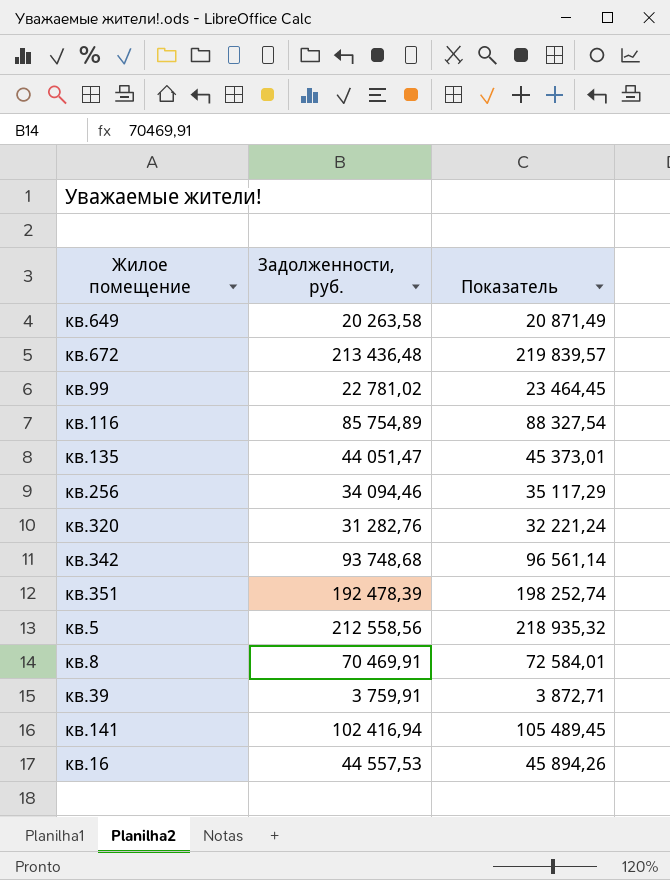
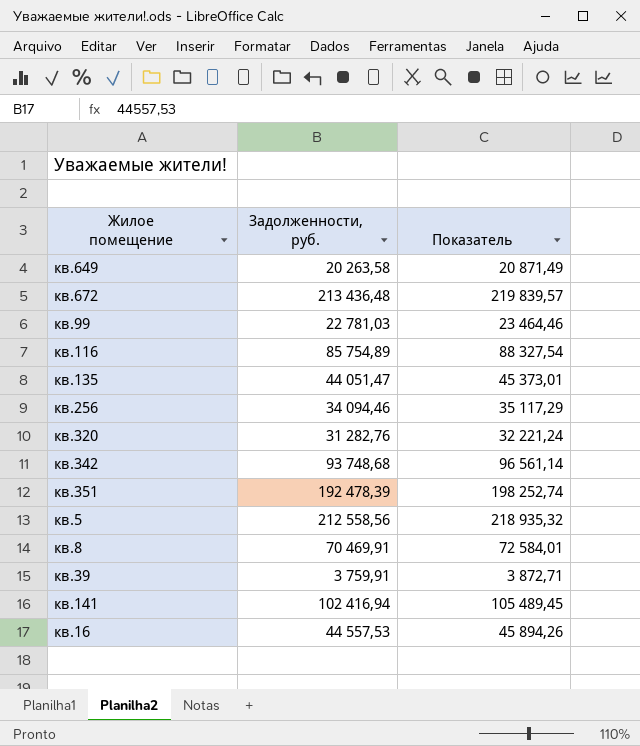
кв.99 | Задолженности, руб.: 22 781,02 -> 22 781,03
кв.99 | Показатель: 23 464,45 -> 23 464,46

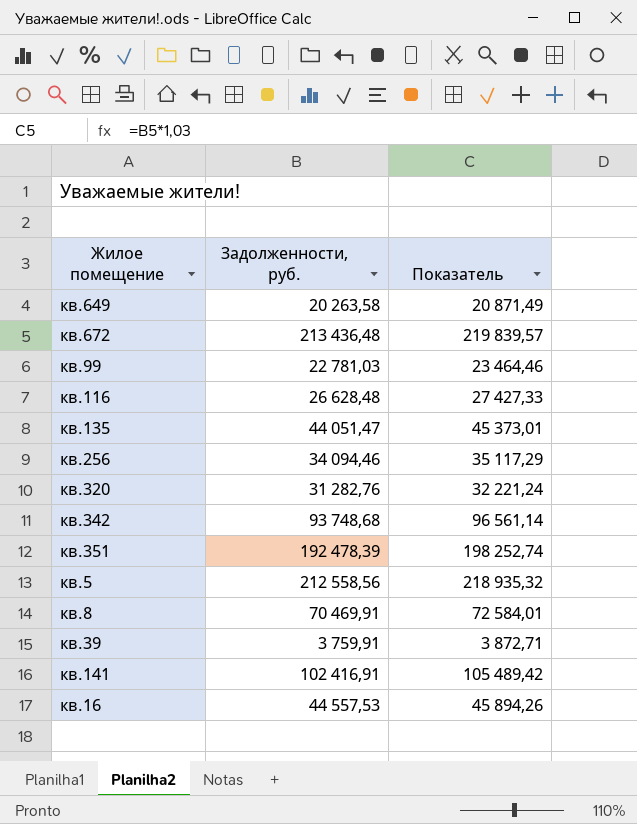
кв.116 | Задолженности, руб.: 85 754,89 -> 26 628,48
кв.116 | Показатель: 88 327,54 -> 27 427,33
кв.141 | Задолженности, руб.: 102 416,94 -> 102 416,91
кв.141 | Показатель: 105 489,45 -> 105 489,42

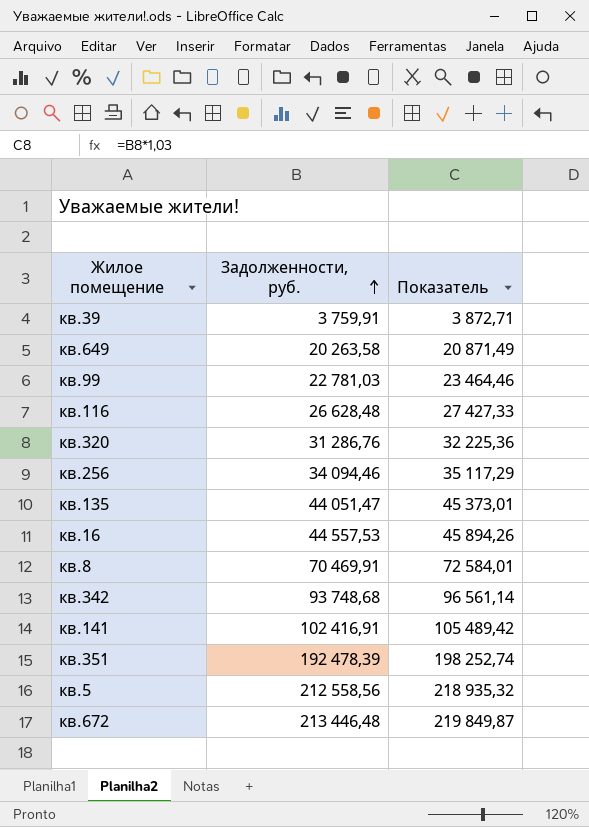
row order: none -> Задолженности, руб. ascending
кв.320 | Задолженности, руб.: 31 282,76 -> 31 286,76
кв.320 | Показатель: 32 221,24 -> 32 225,36
кв.672 | Задолженности, руб.: 213 436,48 -> 213 446,48
кв.672 | Показатель: 219 839,57 -> 219 849,87

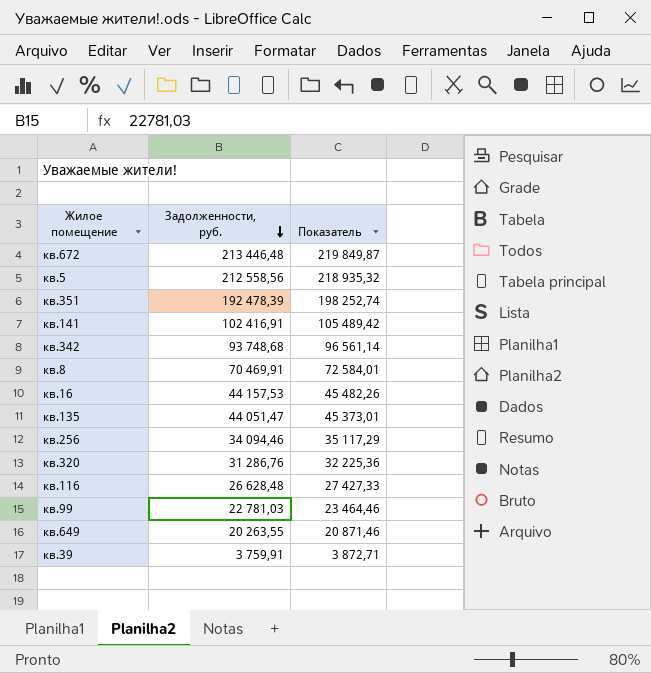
row order: Задолженности, руб. ascending -> Задолженности, руб. descending
кв.16 | Задолженности, руб.: 44 557,53 -> 44 157,53
кв.16 | Показатель: 45 894,26 -> 45 482,26
кв.649 | Задолженности, руб.: 20 263,58 -> 20 263,55
кв.649 | Показатель: 20 871,49 -> 20 871,46

